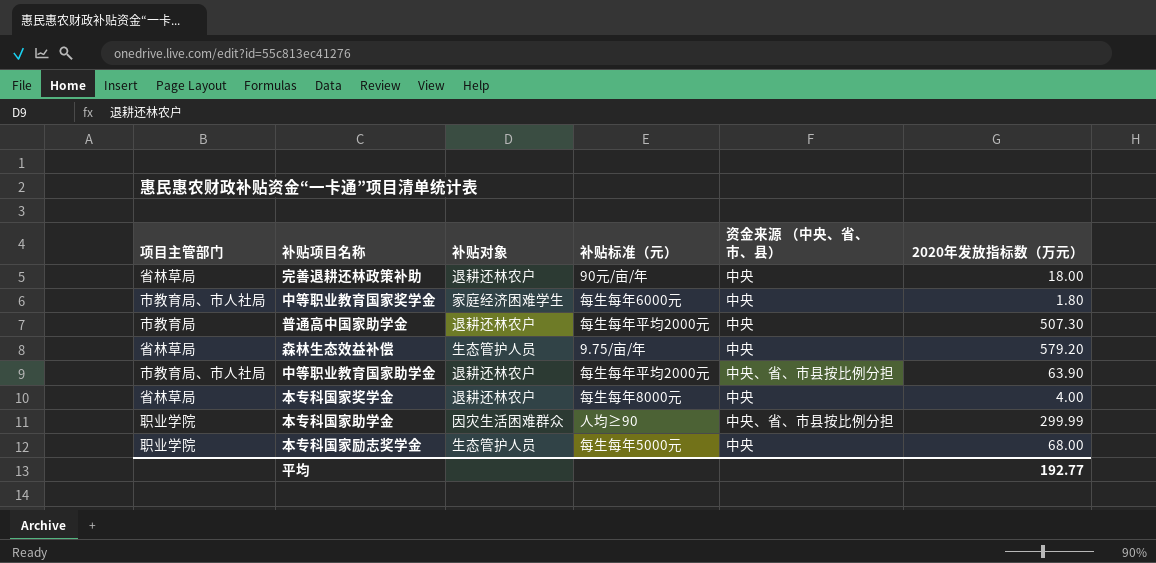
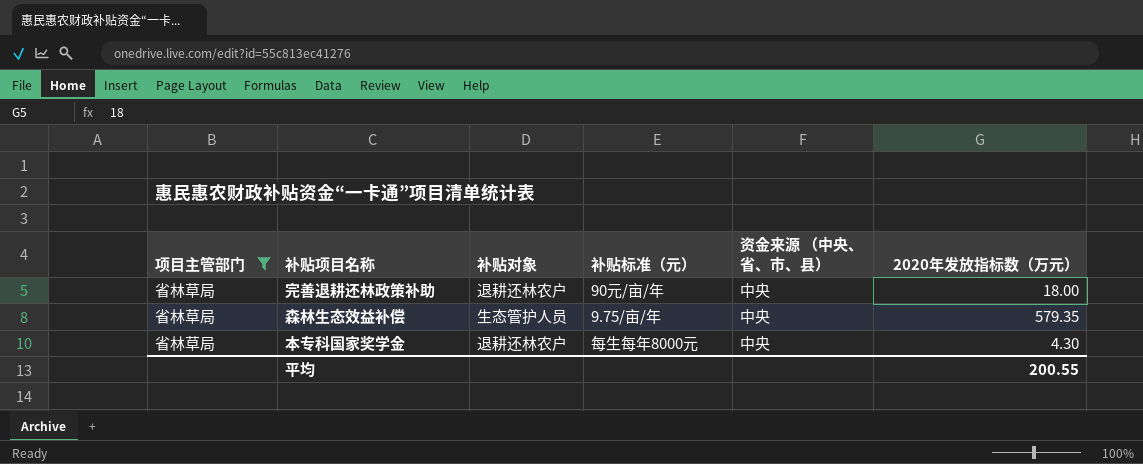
filter: none -> 项目主管部门 = 省林草局
森林生态效益补偿 | 2020年发放指标数（万元）: 579.20 -> 579.35
本专科国家奖学金 | 2020年发放指标数（万元）: 4.00 -> 4.30
平均 | 2020年发放指标数（万元）: 192.77 -> 200.55

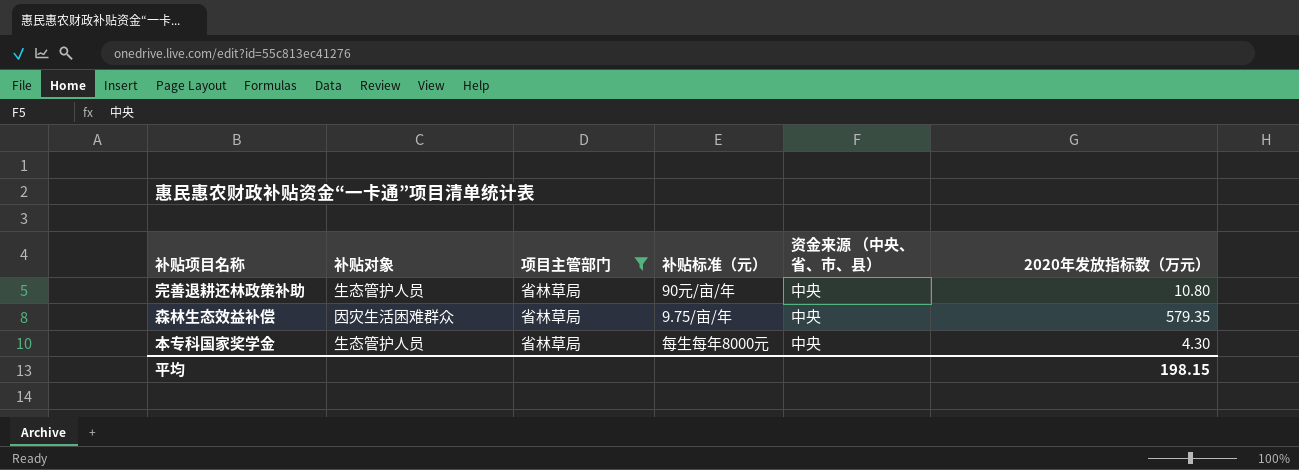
column 项目主管部门 | position: 1 -> 3
完善退耕还林政策补助 | 补贴对象: 退耕还林农户 -> 生态管护人员
完善退耕还林政策补助 | 2020年发放指标数（万元）: 18.00 -> 10.80
森林生态效益补偿 | 补贴对象: 生态管护人员 -> 因灾生活困难群众
本专科国家奖学金 | 补贴对象: 退耕还林农户 -> 生态管护人员
平均 | 2020年发放指标数（万元）: 200.55 -> 198.15

